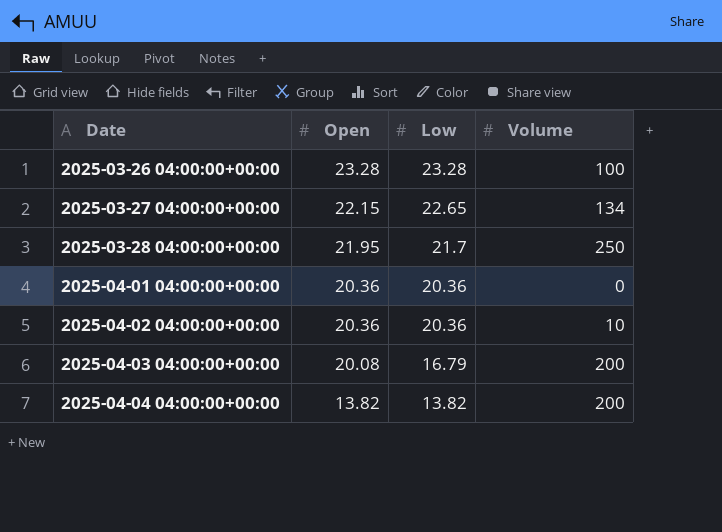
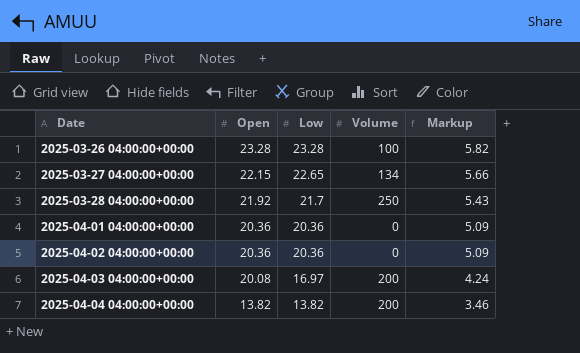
column Markup | formula: none -> [Low] * 0.25
2025-03-28 04:00:00+00:00 | Open: 21.95 -> 21.92
2025-04-02 04:00:00+00:00 | Volume: 10 -> 0
2025-04-03 04:00:00+00:00 | Low: 16.79 -> 16.97

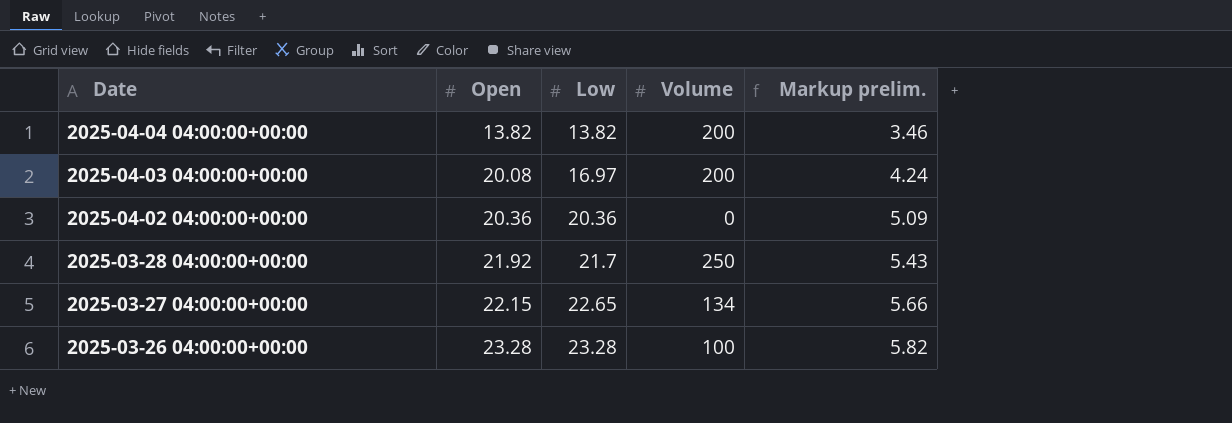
row order: Date ascending -> Date descending
column name: Markup -> Markup prelim.
row 2025-04-01 04:00:00+00:00: 20.36 | 20.36 | 0 | 5.09 -> none

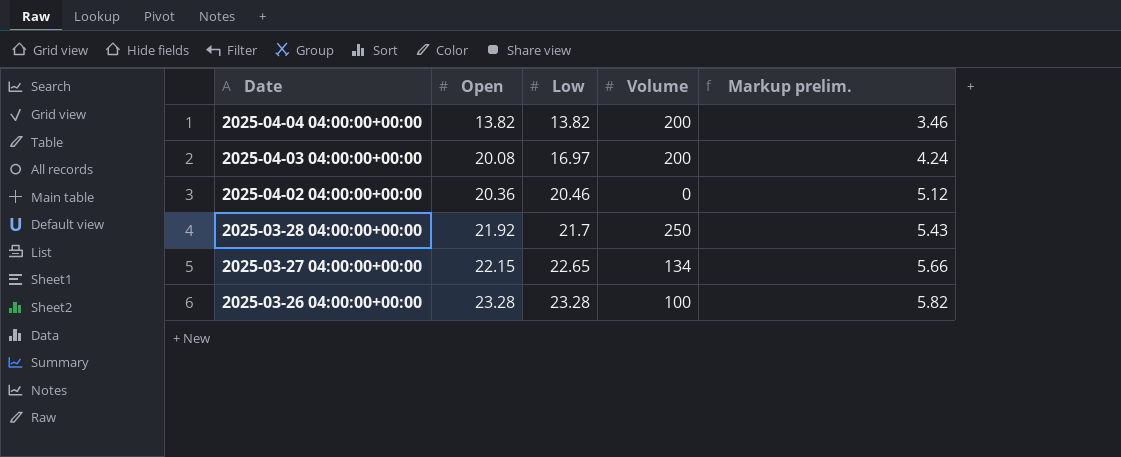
2025-04-02 04:00:00+00:00 | Low: 20.36 -> 20.46
2025-04-02 04:00:00+00:00 | Markup prelim.: 5.09 -> 5.12

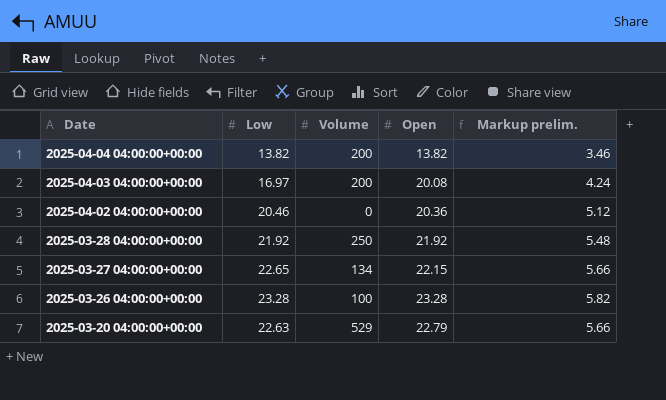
column Open | position: 2 -> 4
2025-03-28 04:00:00+00:00 | Low: 21.7 -> 21.92
2025-03-28 04:00:00+00:00 | Markup prelim.: 5.43 -> 5.48
row 2025-03-20 04:00:00+00:00: none -> 22.63 | 529 | 22.79 | 5.66

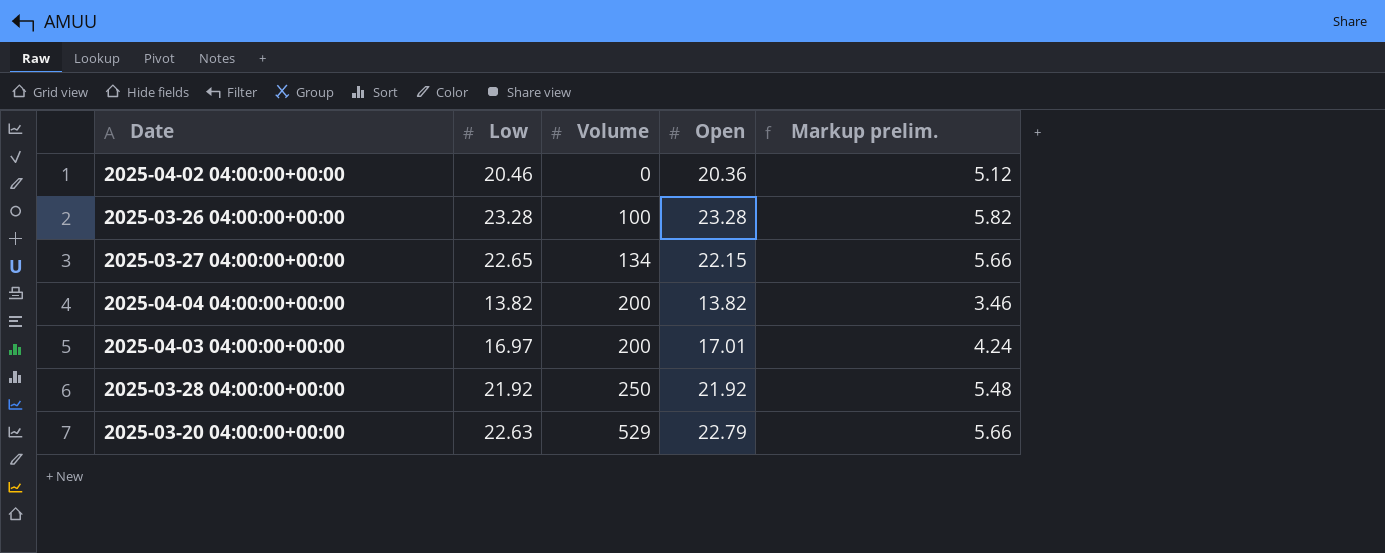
row order: Date descending -> Volume ascending
2025-04-03 04:00:00+00:00 | Open: 20.08 -> 17.01

